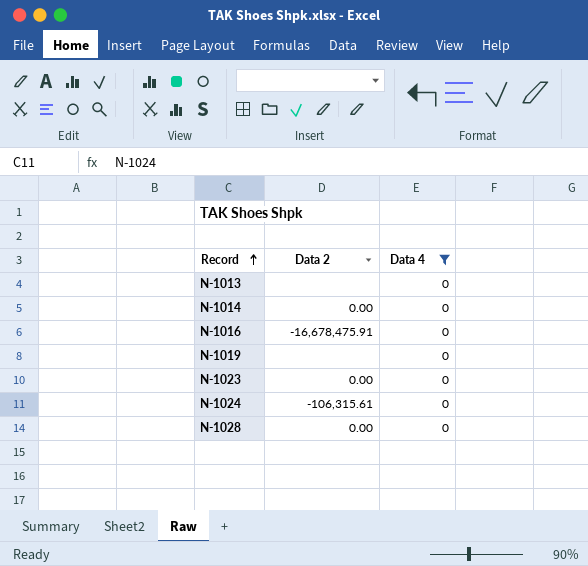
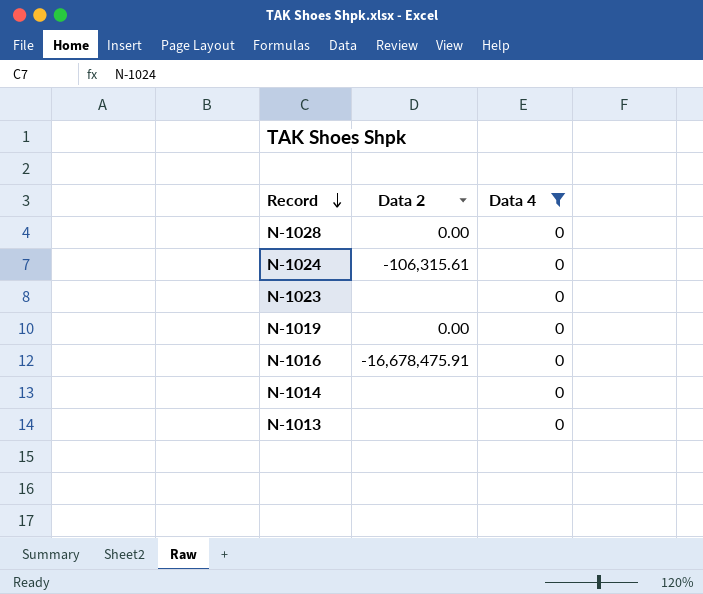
row order: Record ascending -> Record descending
N-1023 | Data 2: 0.00 -> none
N-1019 | Data 2: none -> 0.00
N-1014 | Data 2: 0.00 -> none

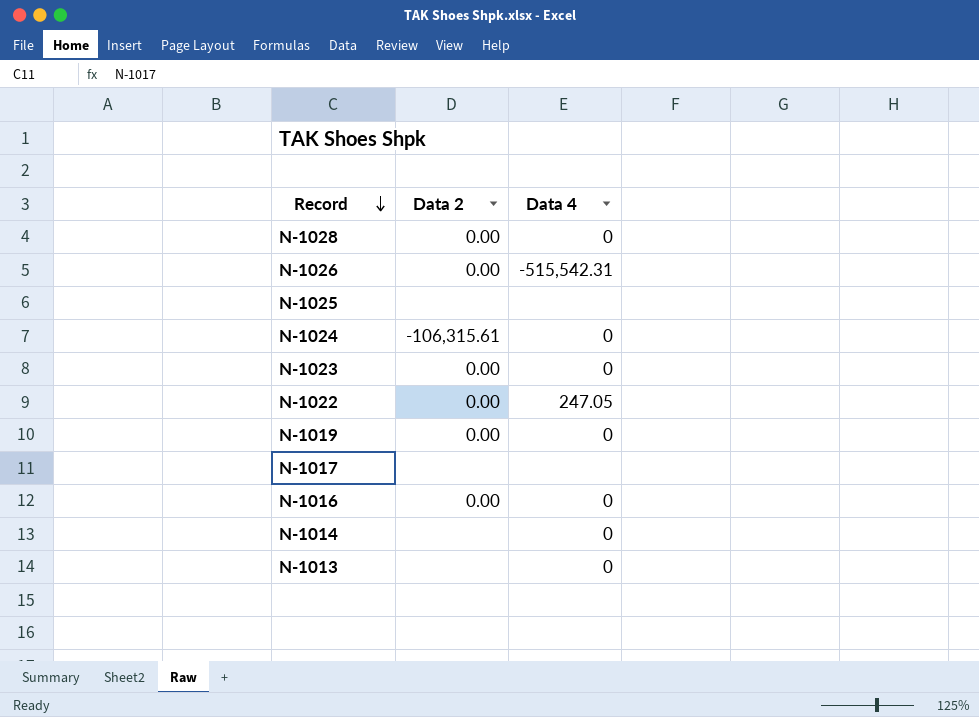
filter: Data 4 = 0 -> none
N-1023 | Data 2: none -> 0.00
N-1016 | Data 2: -16,678,475.91 -> 0.00

